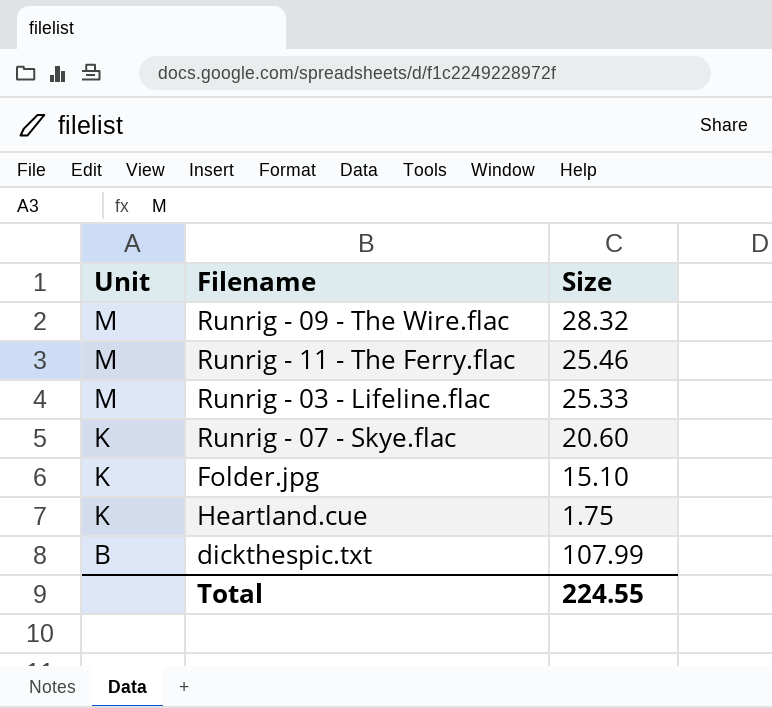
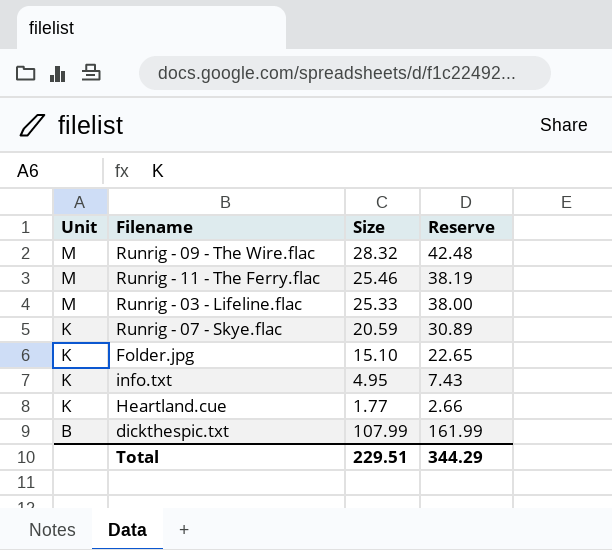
column Reserve | formula: none -> [Size] * 1.5
Runrig - 07 - Skye.flac | Size: 20.60 -> 20.59
row info.txt: none -> K | 4.95 | 7.43
Heartland.cue | Size: 1.75 -> 1.77
Total | Size: 224.55 -> 229.51

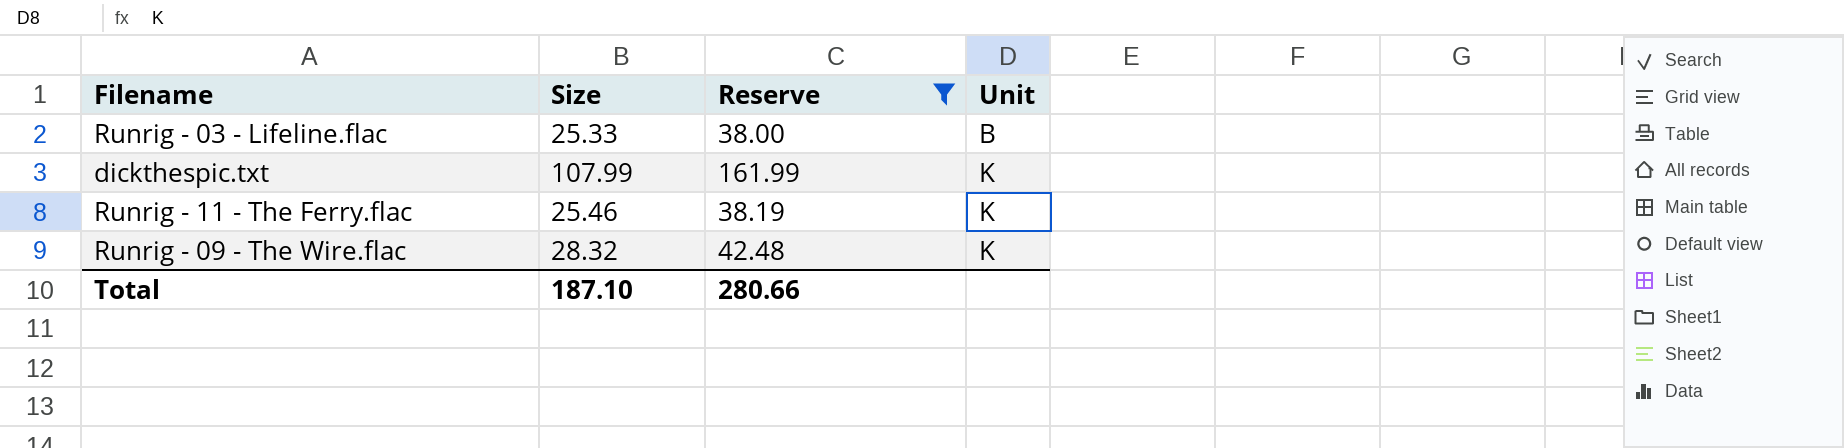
filter: none -> Reserve >= 38.00
row order: Unit descending -> Unit ascending
column Unit | position: 1 -> 4
Runrig - 03 - Lifeline.flac | Unit: M -> B
dickthespic.txt | Unit: B -> K
Runrig - 11 - The Ferry.flac | Unit: M -> K
Runrig - 09 - The Wire.flac | Unit: M -> K
Total | Size: 229.51 -> 187.10
Total | Reserve: 344.29 -> 280.66

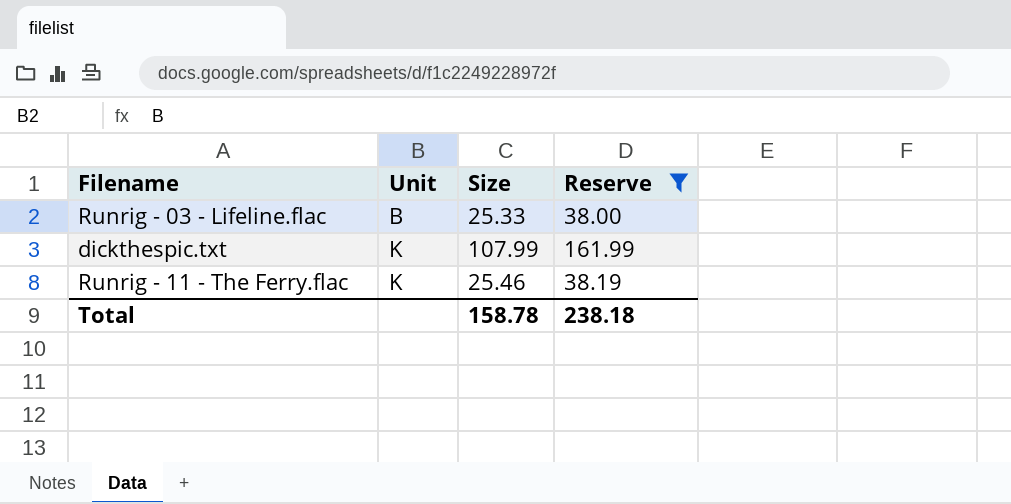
column Unit | position: 4 -> 2
row Runrig - 09 - The Wire.flac: 28.32 | 42.48 | K -> none
Total | Size: 187.10 -> 158.78
Total | Reserve: 280.66 -> 238.18

